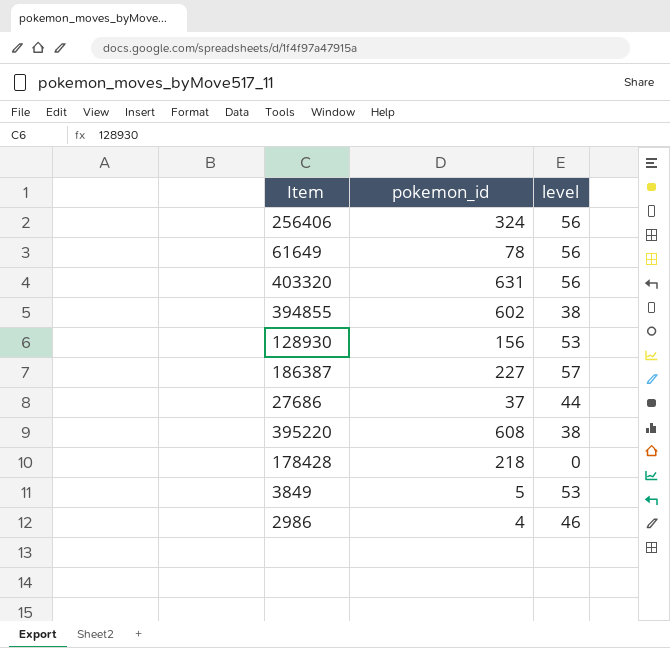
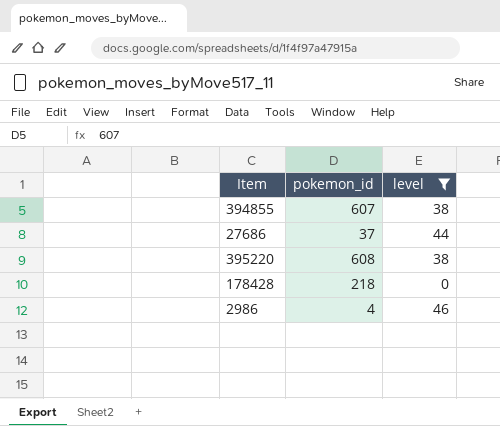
filter: none -> level <= 46
394855 | pokemon_id: 602 -> 607

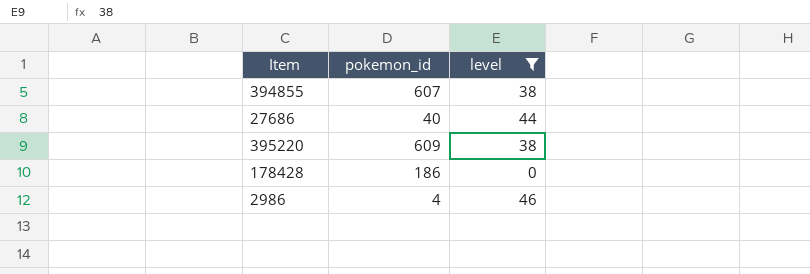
27686 | pokemon_id: 37 -> 40
395220 | pokemon_id: 608 -> 609
178428 | pokemon_id: 218 -> 186

